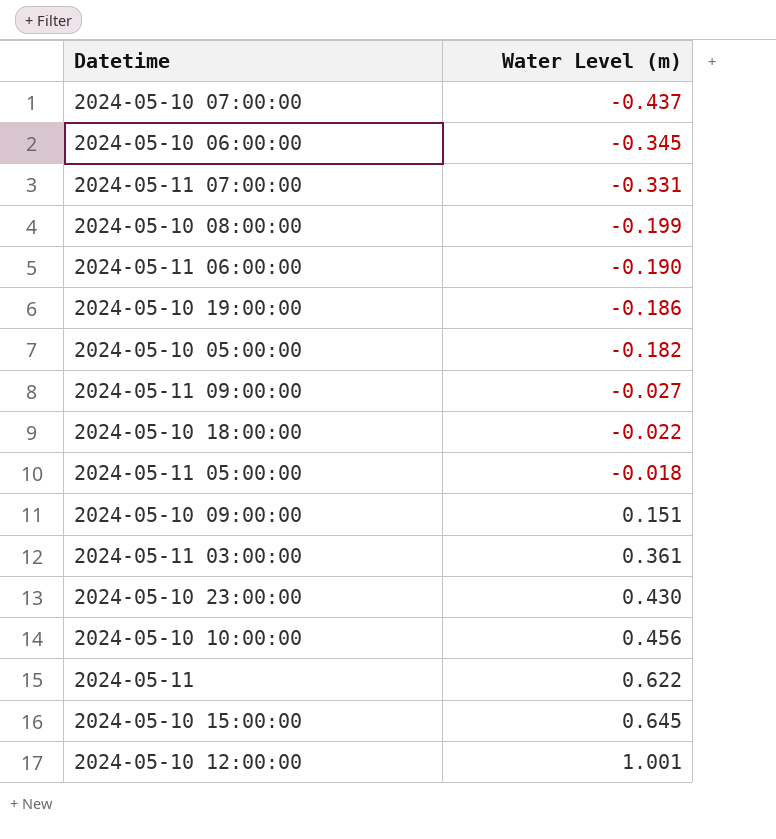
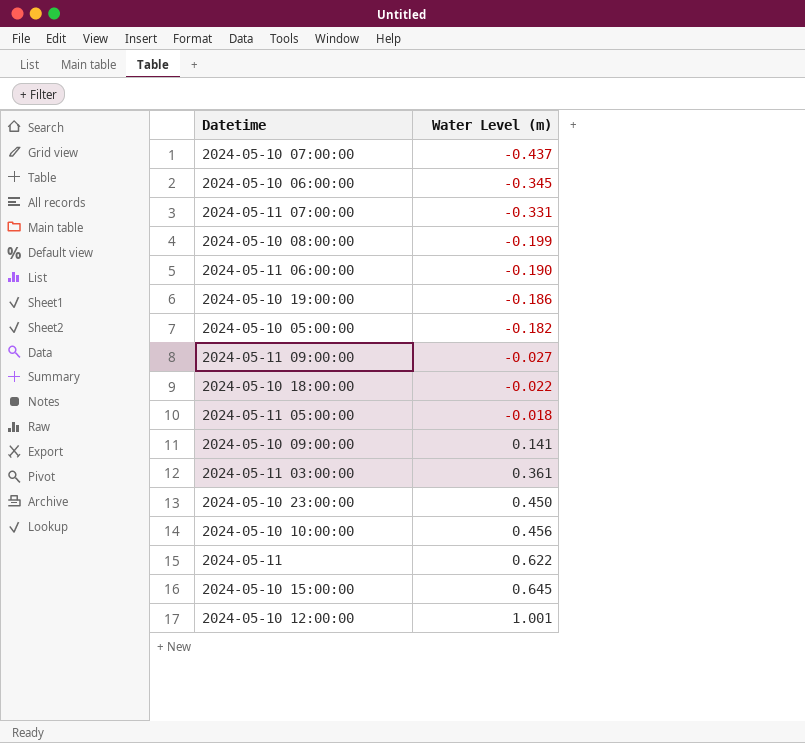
2024-05-10 09:00:00 | Water Level (m): 0.151 -> 0.141
2024-05-10 23:00:00 | Water Level (m): 0.430 -> 0.450

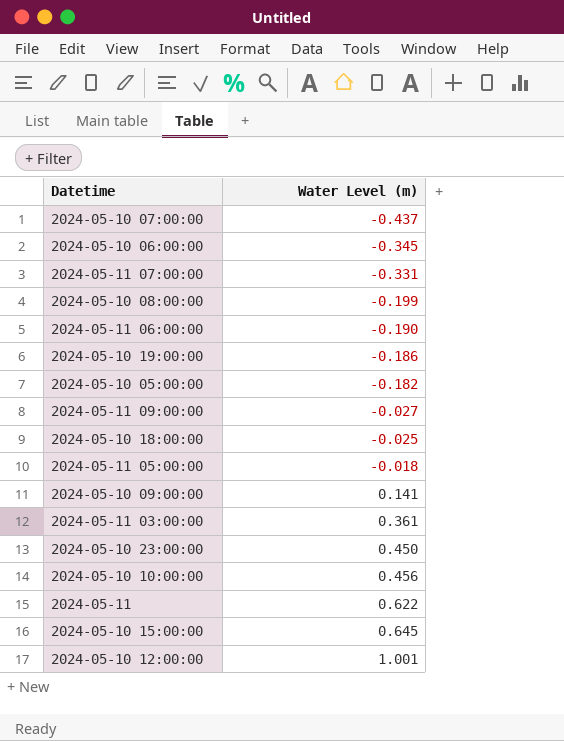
2024-05-10 18:00:00 | Water Level (m): -0.022 -> -0.025

